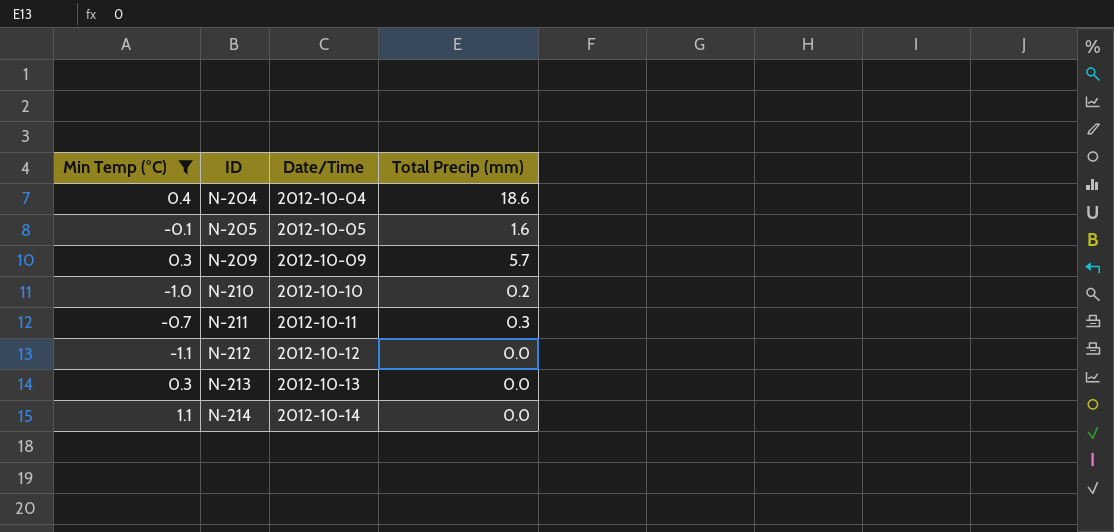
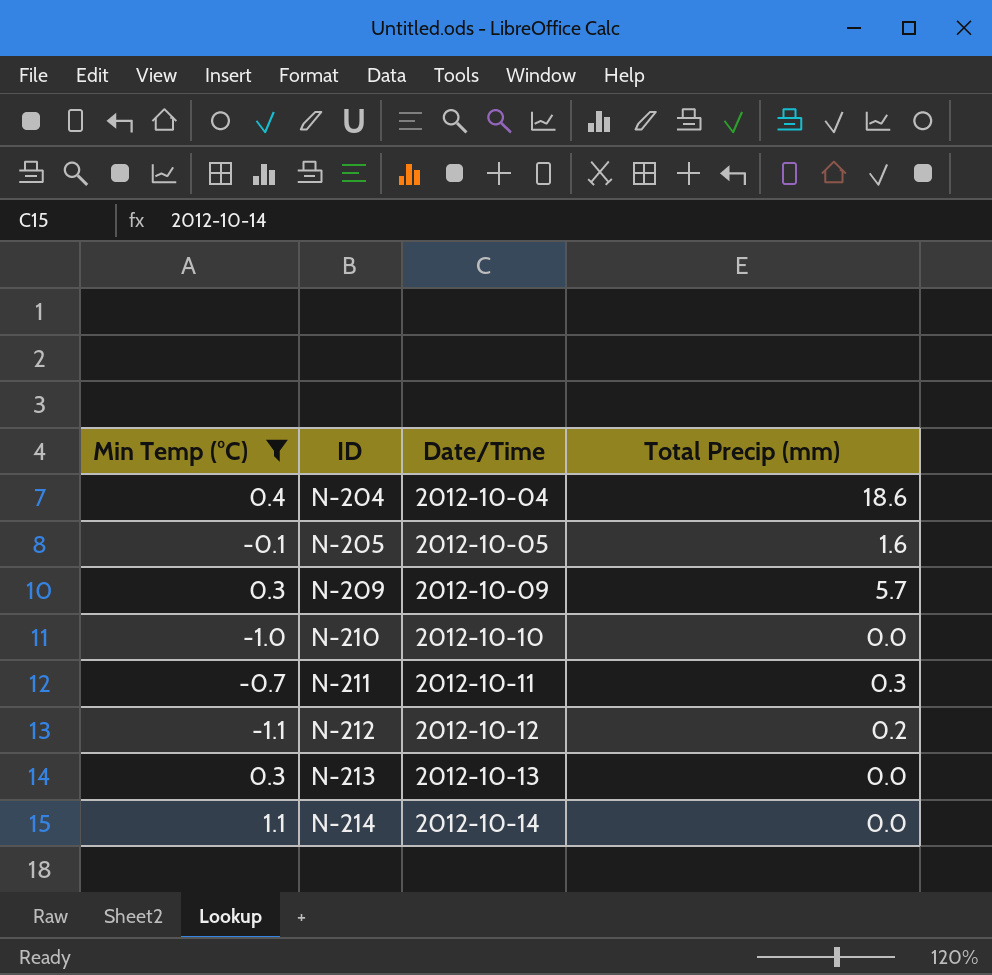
N-210 | Total Precip (mm): 0.2 -> 0.0
N-212 | Total Precip (mm): 0.0 -> 0.2

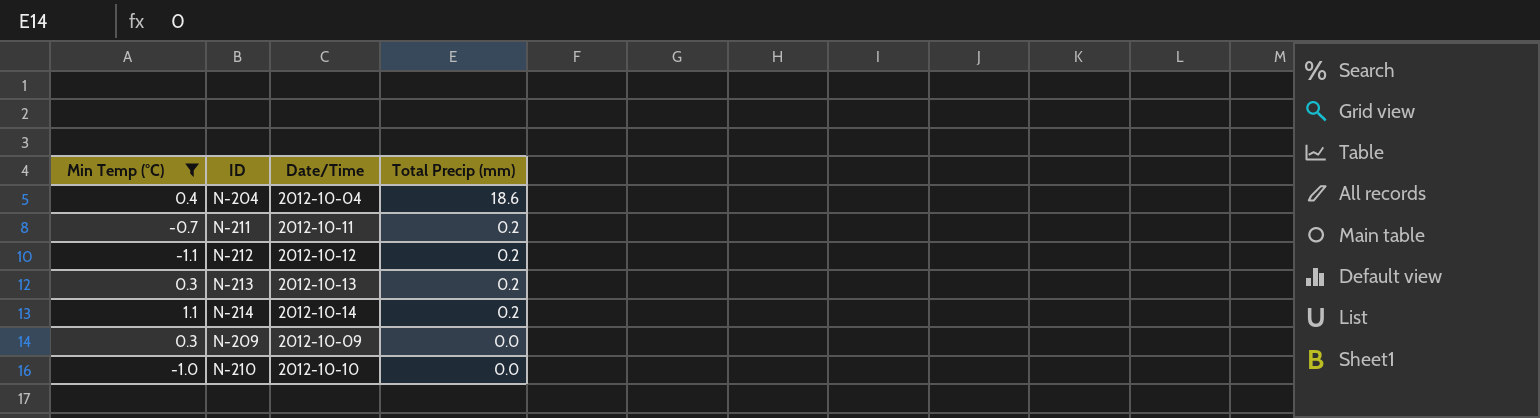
row order: ID ascending -> Total Precip (mm) descending
row N-205: -0.1 | 2012-10-05 | 1.6 -> none
N-211 | Total Precip (mm): 0.3 -> 0.2
N-213 | Total Precip (mm): 0.0 -> 0.2
N-214 | Total Precip (mm): 0.0 -> 0.2
N-209 | Total Precip (mm): 5.7 -> 0.0

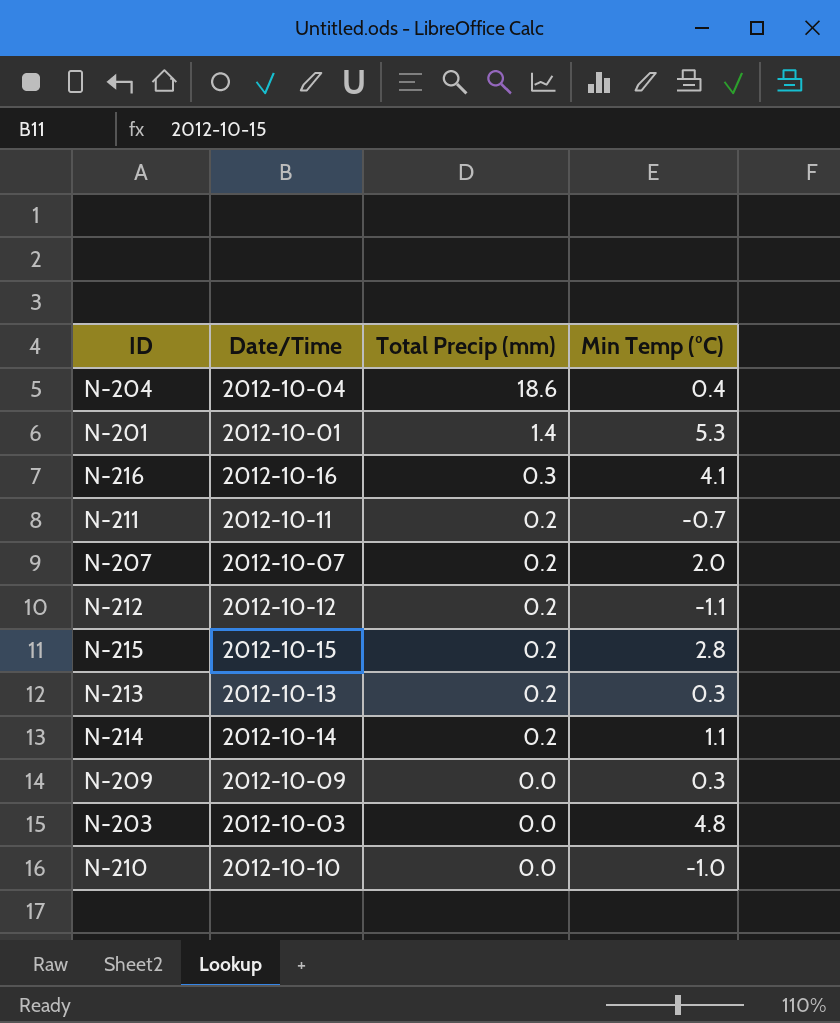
filter: Min Temp (°C) <= 1.1 -> none
column Min Temp (°C) | position: 1 -> 4

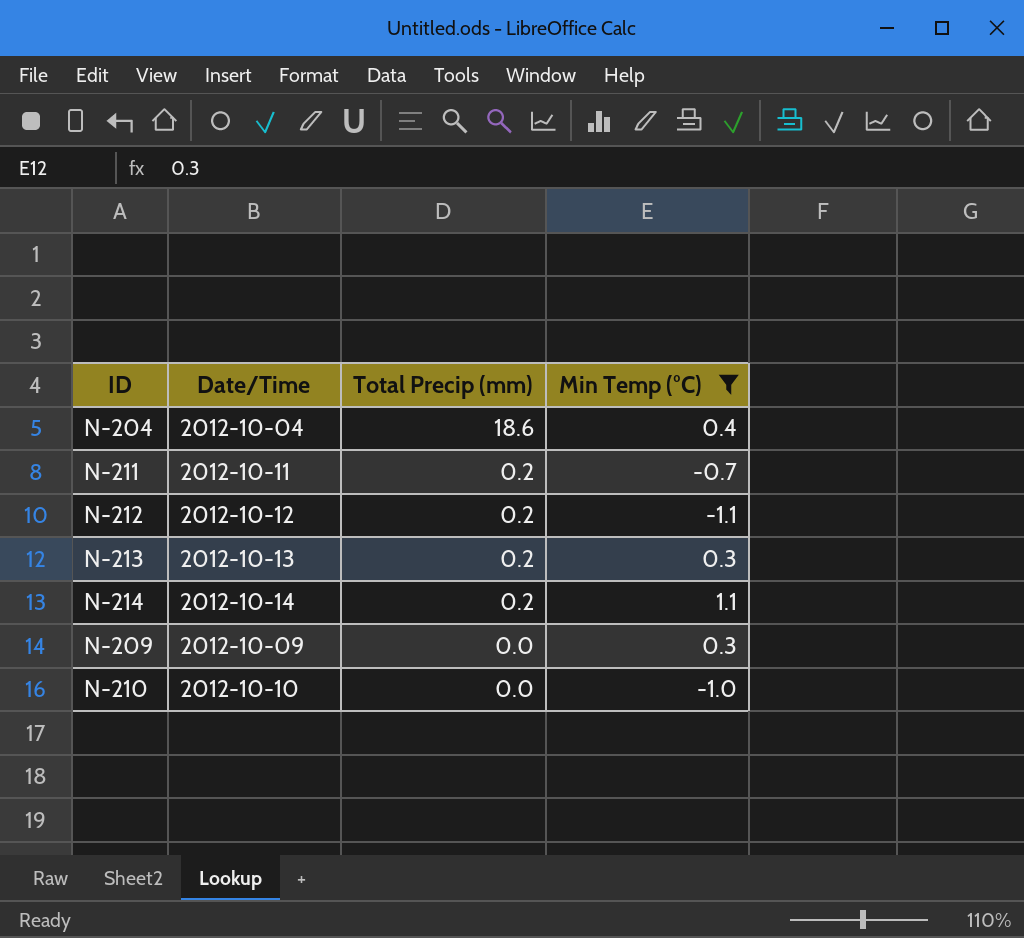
filter: none -> Min Temp (°C) <= 1.1

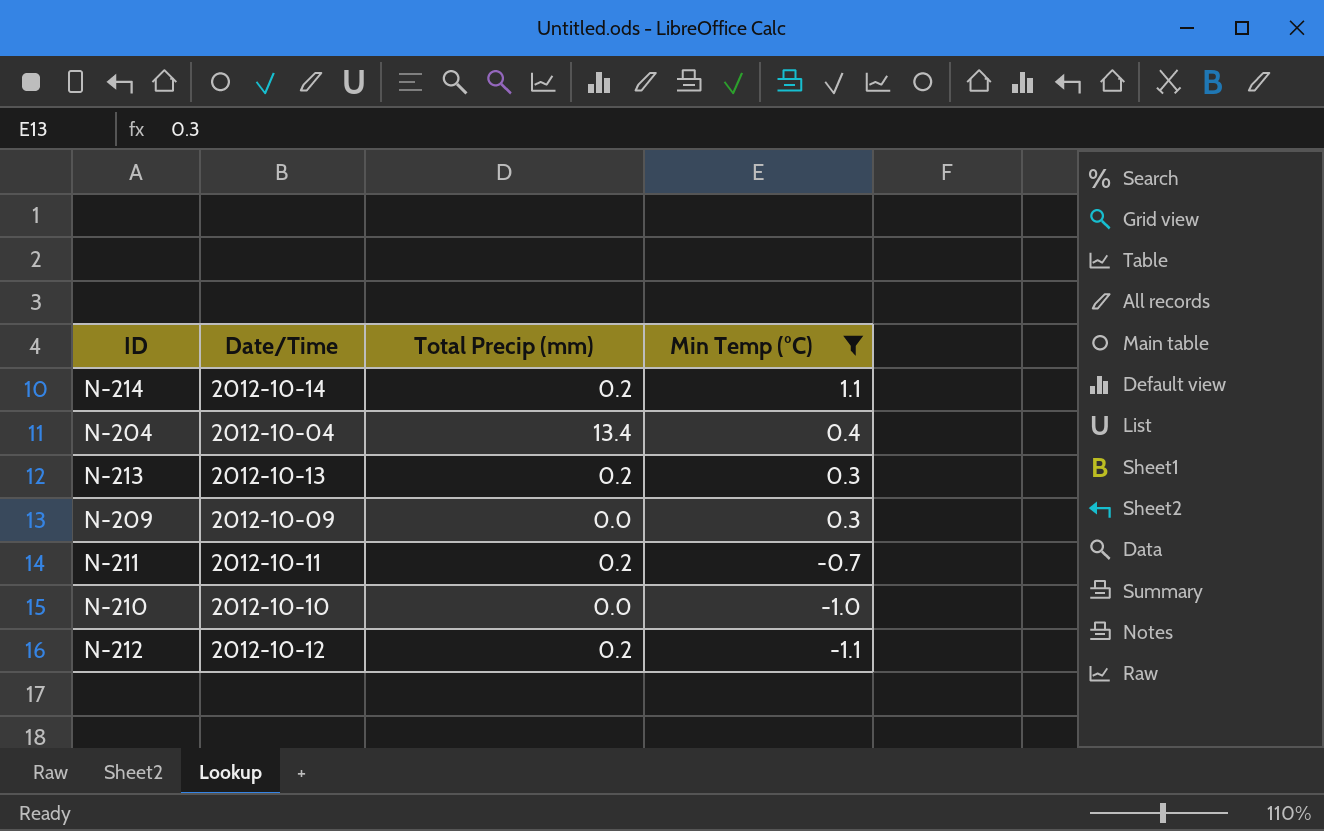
row order: Total Precip (mm) descending -> Min Temp (°C) descending
N-204 | Total Precip (mm): 18.6 -> 13.4

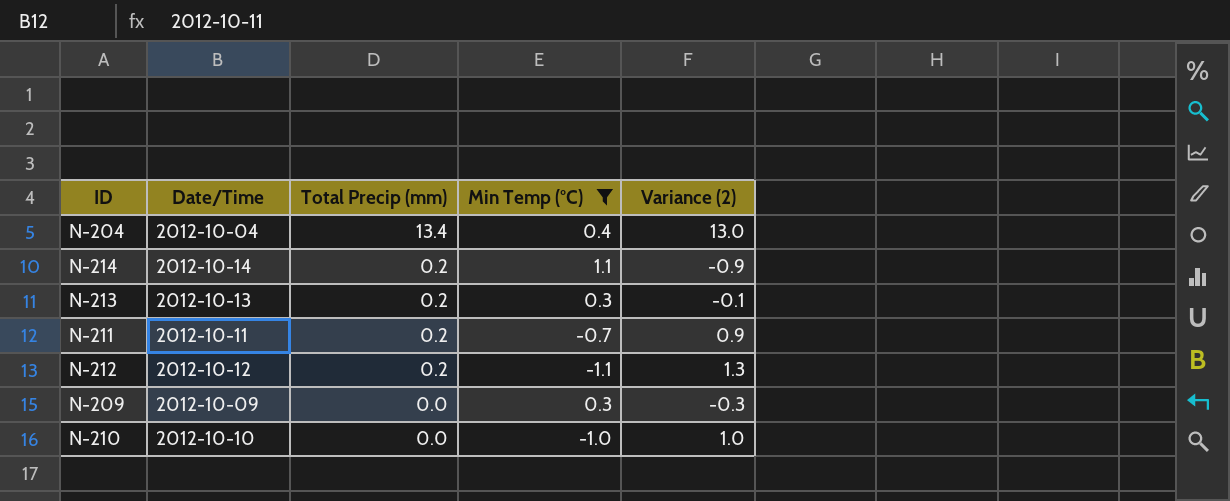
row order: Min Temp (°C) descending -> Total Precip (mm) descending
column Variance (2) | formula: none -> [Total Precip (mm)] - [Min Temp (°C)]

